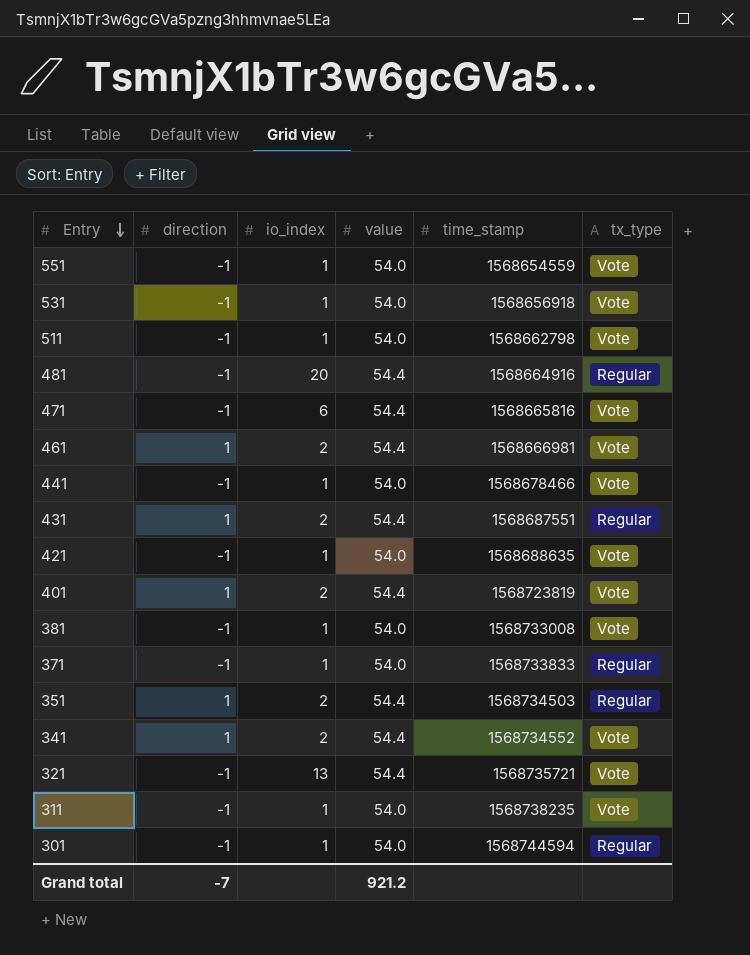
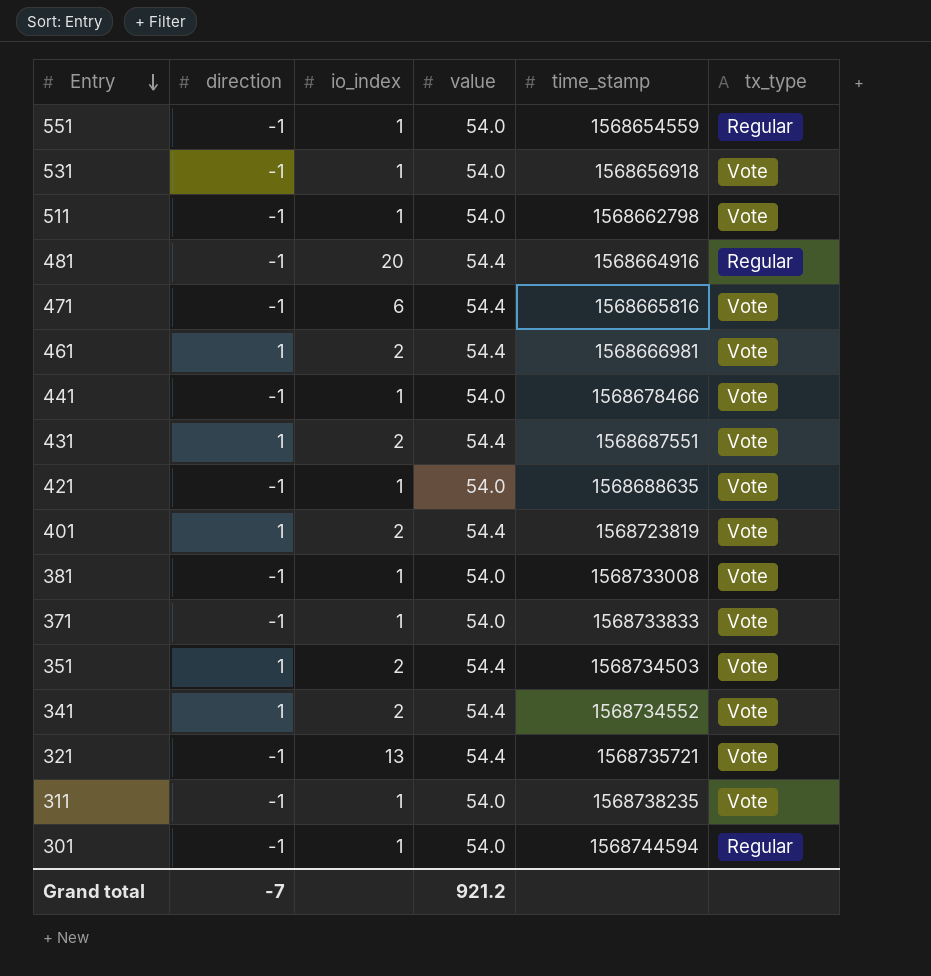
551 | tx_type: Vote -> Regular
431 | tx_type: Regular -> Vote
371 | tx_type: Regular -> Vote
351 | tx_type: Regular -> Vote

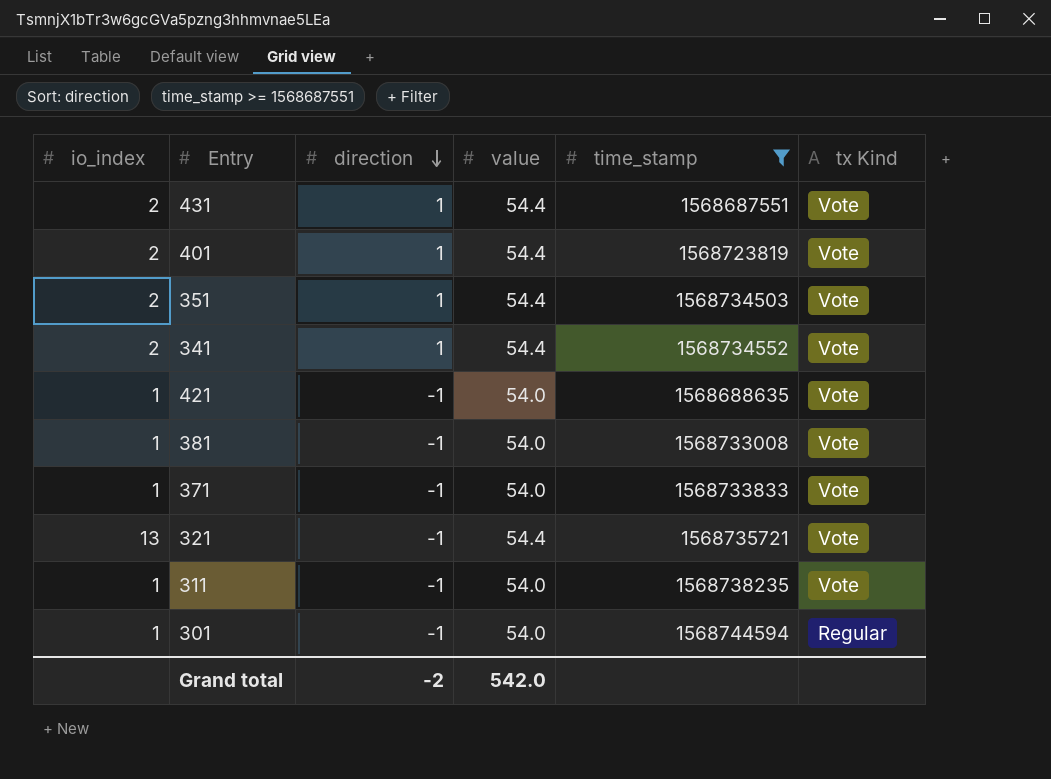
filter: none -> time_stamp >= 1568687551
row order: Entry descending -> direction descending
column io_index | position: 3 -> 1
column name: tx_type -> tx Kind
Grand total | direction: -7 -> -2
Grand total | value: 921.2 -> 542.0

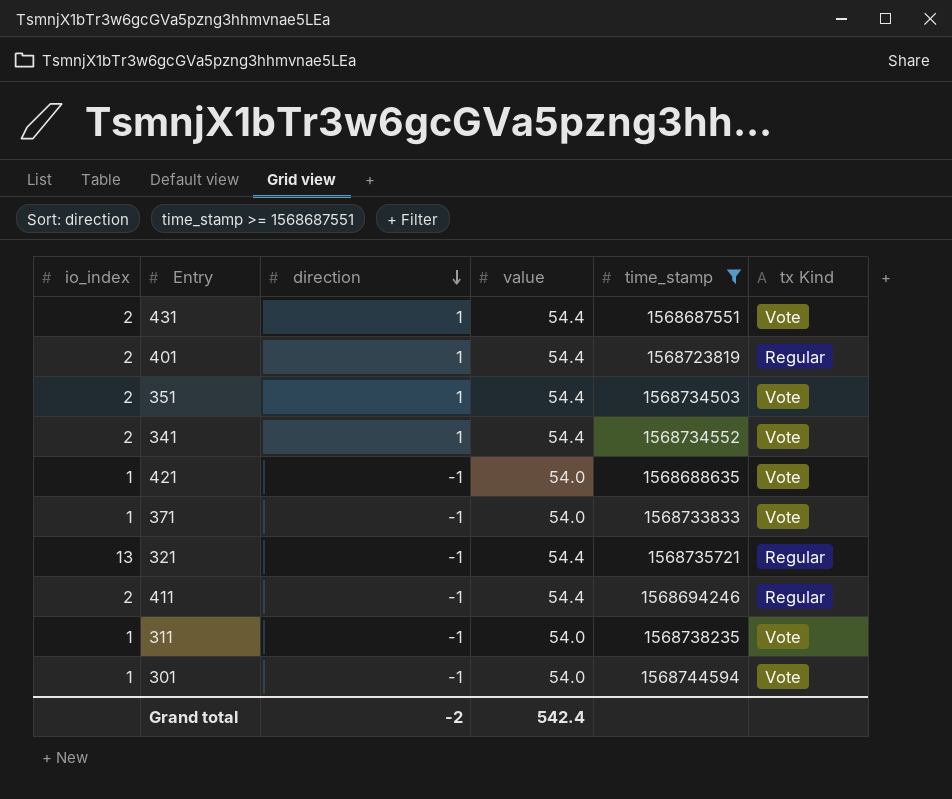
row 381: 1 | -1 | 54.0 | 1568733008 | Vote -> none
401 | tx Kind: Vote -> Regular
321 | tx Kind: Vote -> Regular
row 411: none -> 2 | -1 | 54.4 | 1568694246 | Regular
301 | tx Kind: Regular -> Vote
Grand total | value: 542.0 -> 542.4

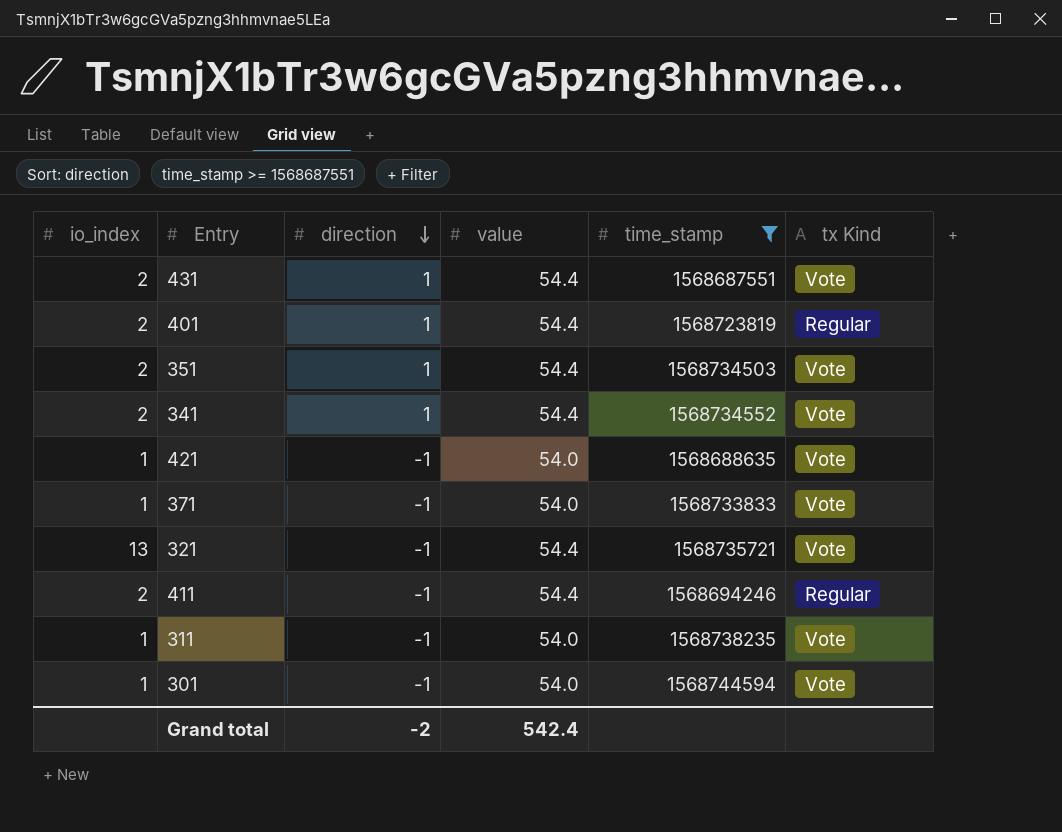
321 | tx Kind: Regular -> Vote

